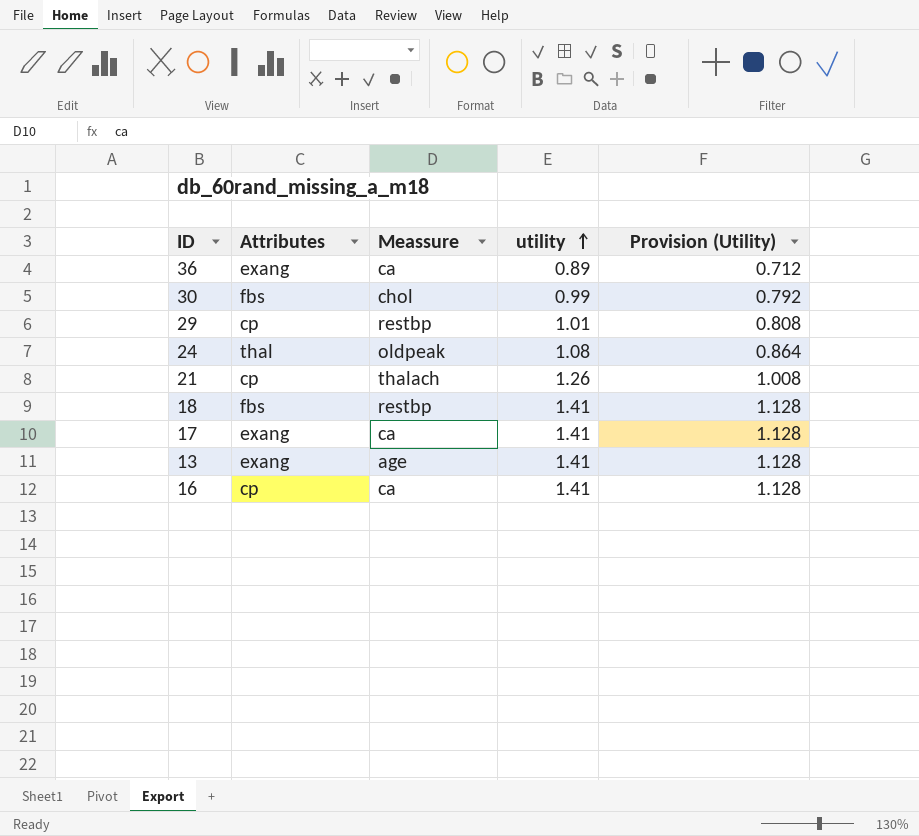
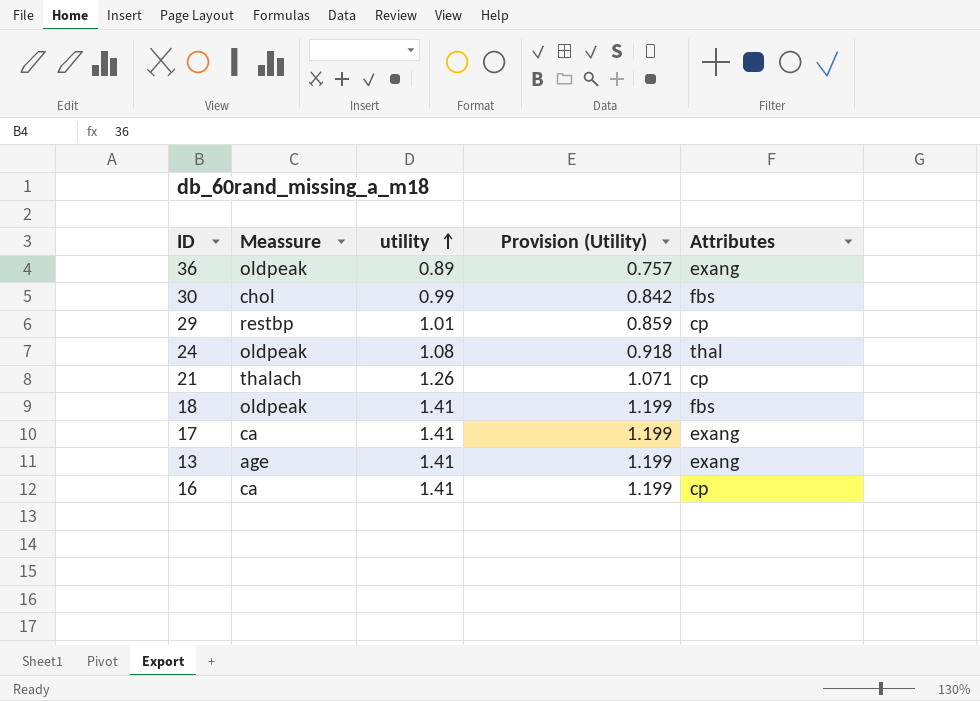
column Provision (Utility) | formula: [utility] * 0.8 -> [utility] * 0.85
column Attributes | position: 2 -> 5
36 | Meassure: ca -> oldpeak
18 | Meassure: restbp -> oldpeak

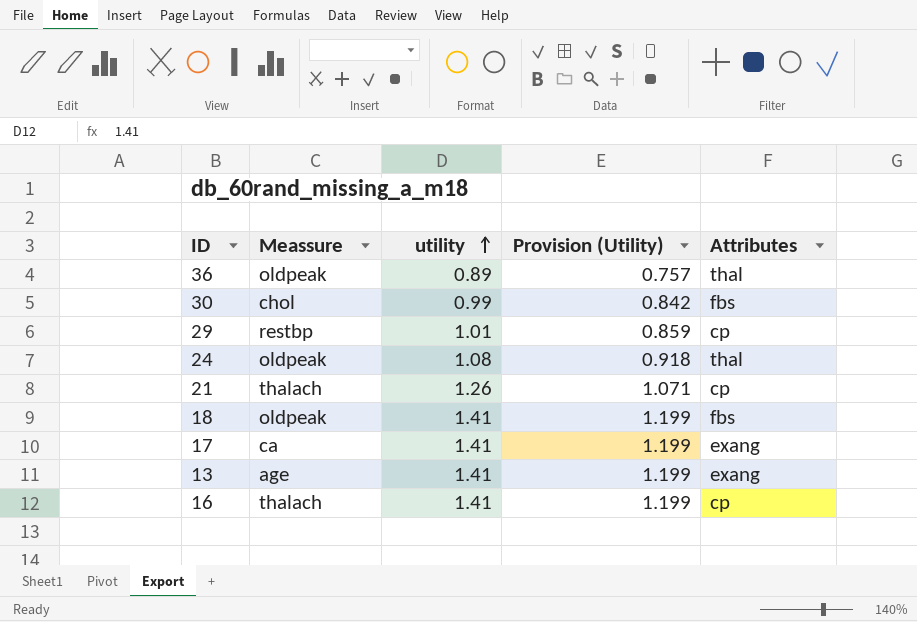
36 | Attributes: exang -> thal
16 | Meassure: ca -> thalach

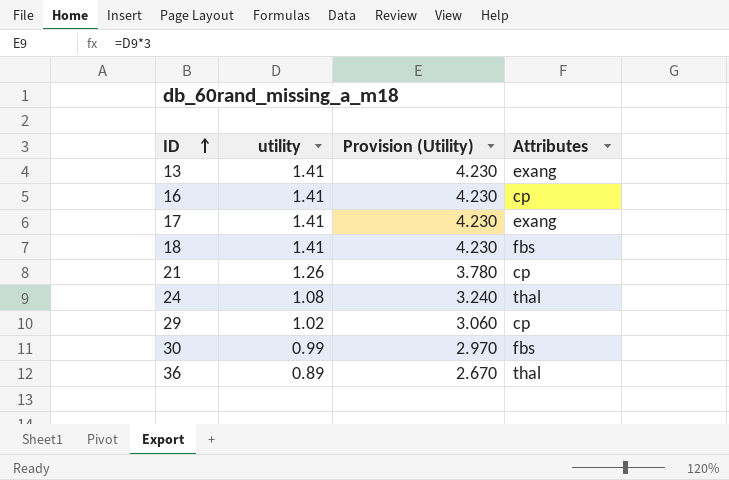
row order: utility ascending -> ID ascending
column Meassure | position: 2 -> none
column Provision (Utility) | formula: [utility] * 0.85 -> [utility] * 3
29 | utility: 1.01 -> 1.02

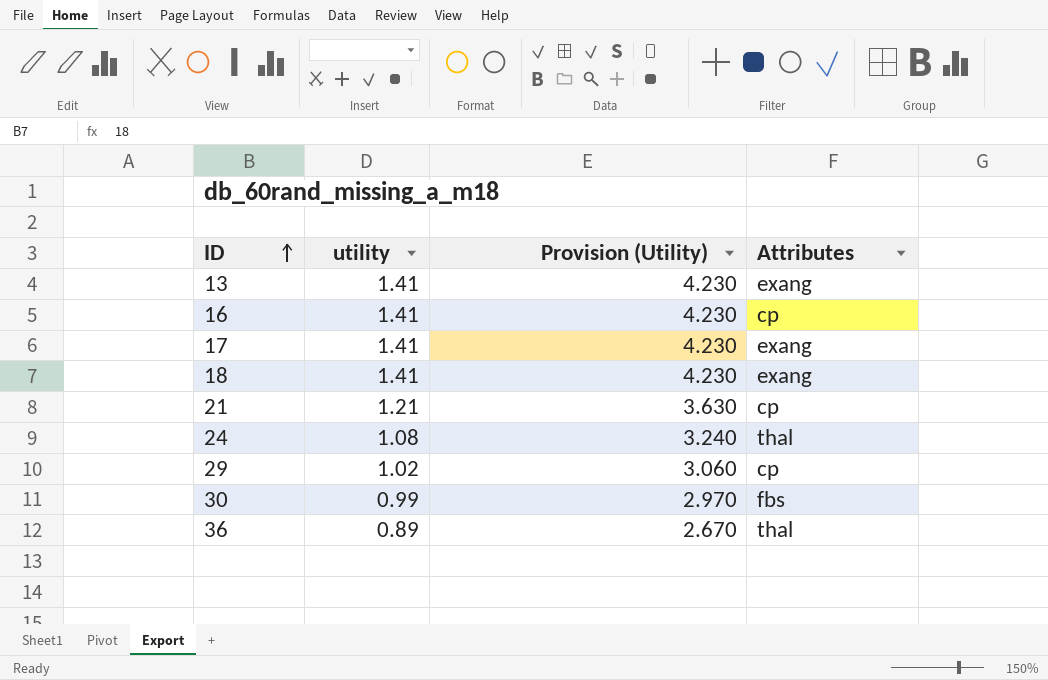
18 | Attributes: fbs -> exang
21 | utility: 1.26 -> 1.21
21 | Provision (Utility): 3.780 -> 3.630

